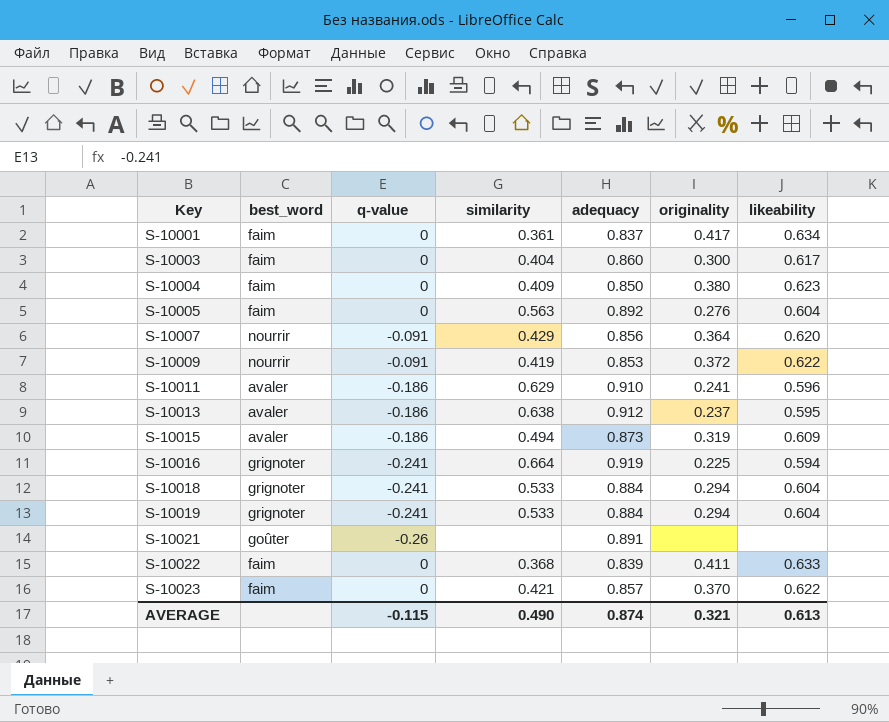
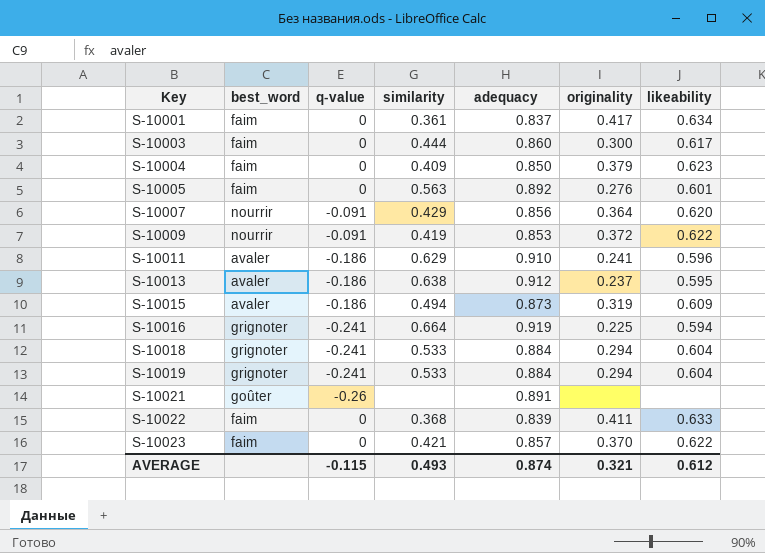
S-10003 | similarity: 0.404 -> 0.444
S-10004 | originality: 0.380 -> 0.379
S-10005 | likeability: 0.604 -> 0.601
AVERAGE | similarity: 0.490 -> 0.493
AVERAGE | likeability: 0.613 -> 0.612

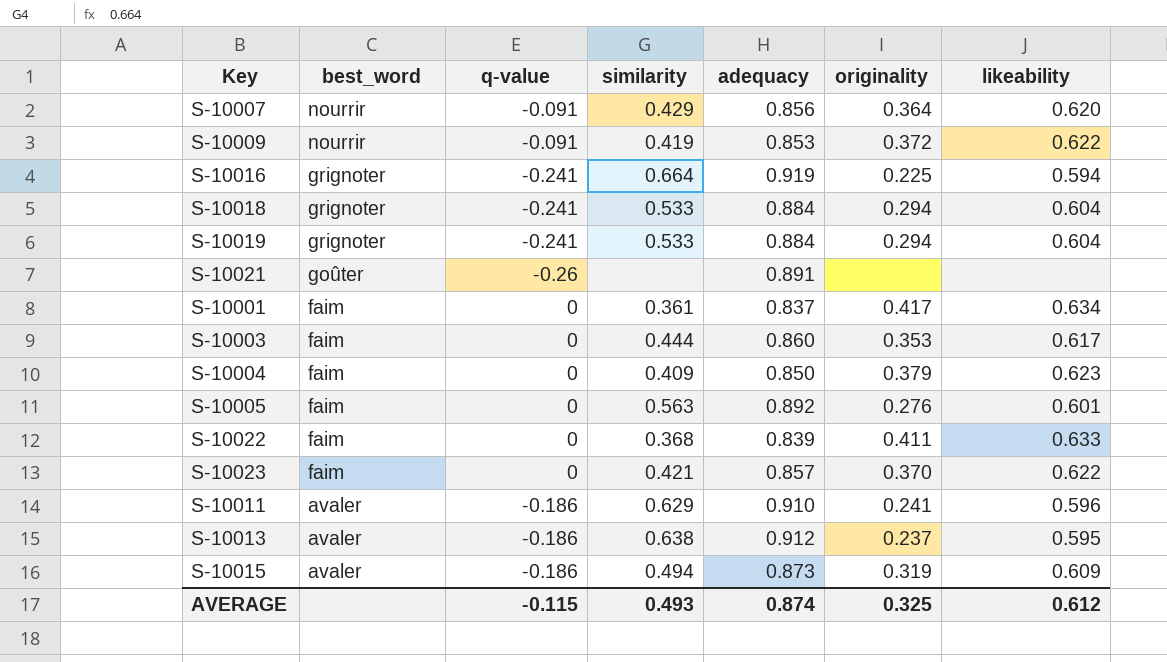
row order: Key ascending -> best_word descending
S-10003 | originality: 0.300 -> 0.353
AVERAGE | originality: 0.321 -> 0.325

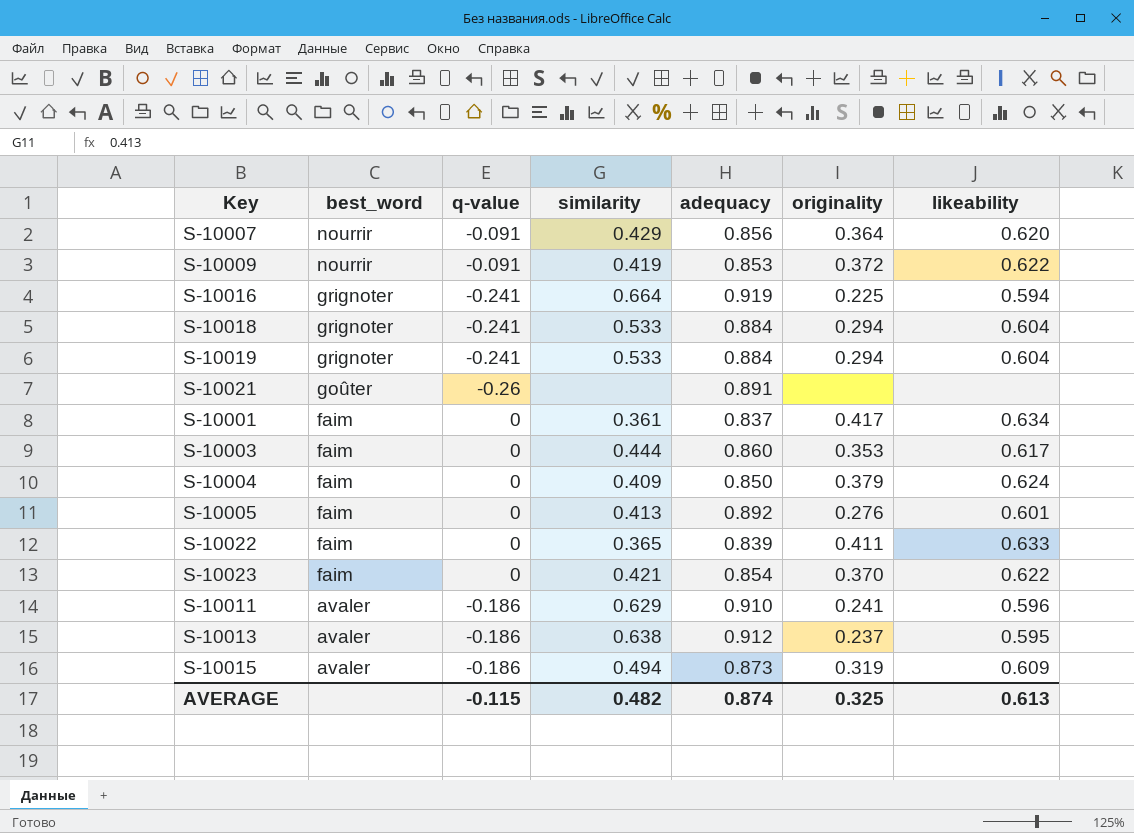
S-10004 | likeability: 0.623 -> 0.624
S-10005 | similarity: 0.563 -> 0.413
S-10022 | similarity: 0.368 -> 0.365
S-10023 | adequacy: 0.857 -> 0.854
AVERAGE | similarity: 0.493 -> 0.482
AVERAGE | likeability: 0.612 -> 0.613

